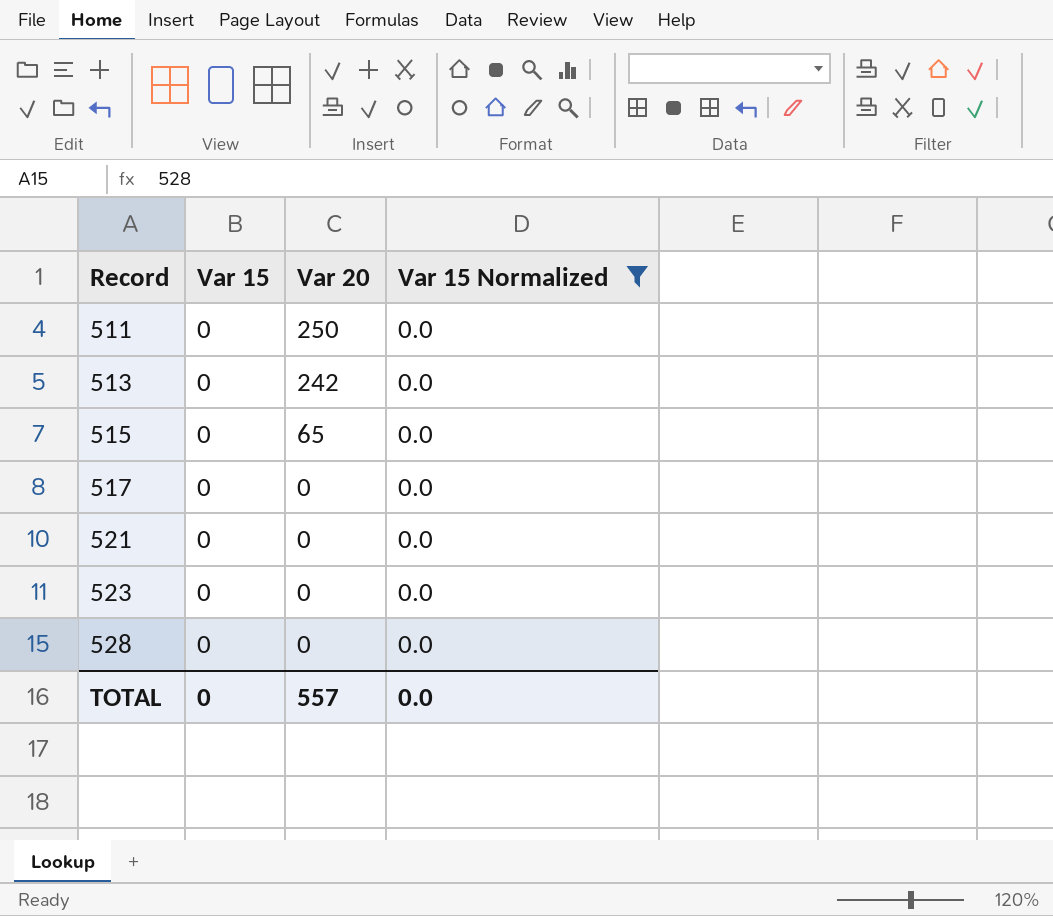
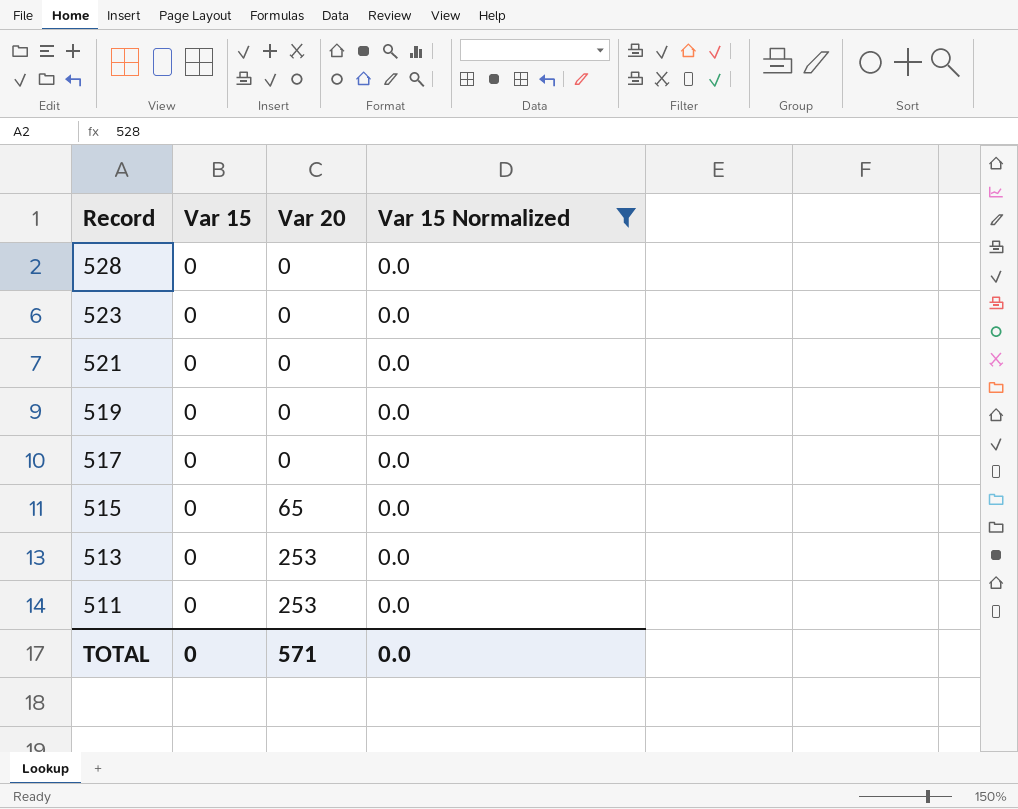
row order: Record ascending -> Record descending
row 519: none -> 0 | 0 | 0.0
513 | Var 20: 242 -> 253
511 | Var 20: 250 -> 253
TOTAL | Var 20: 557 -> 571

